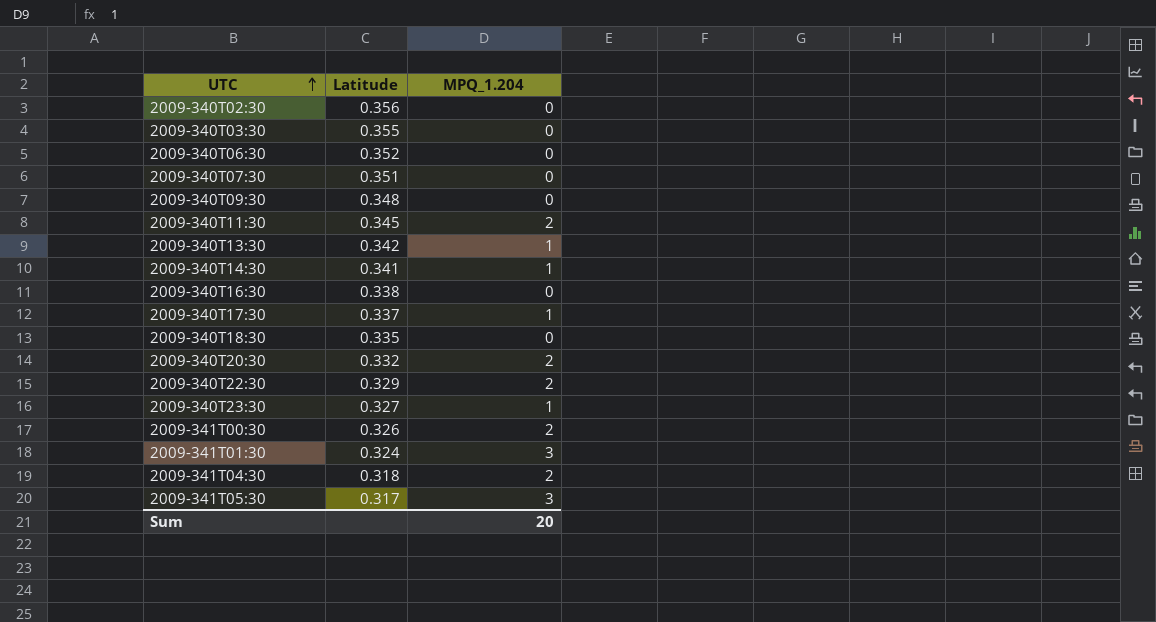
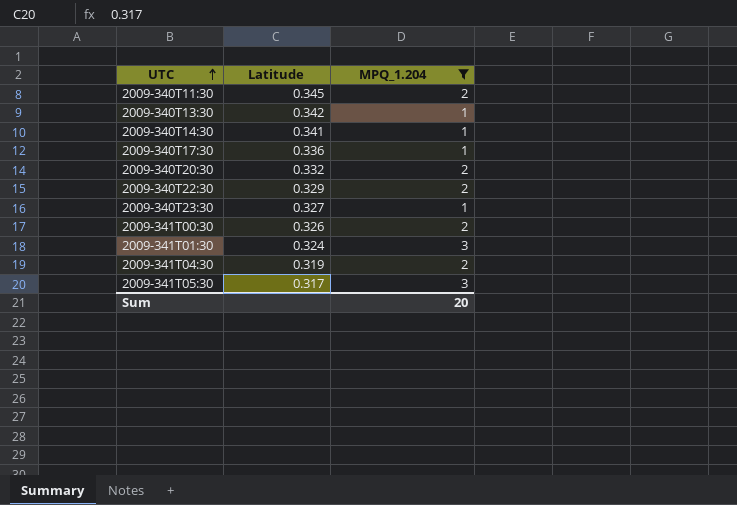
filter: none -> MPQ_1.204 != 0
2009-340T17:30 | Latitude: 0.337 -> 0.336
2009-341T04:30 | Latitude: 0.318 -> 0.319

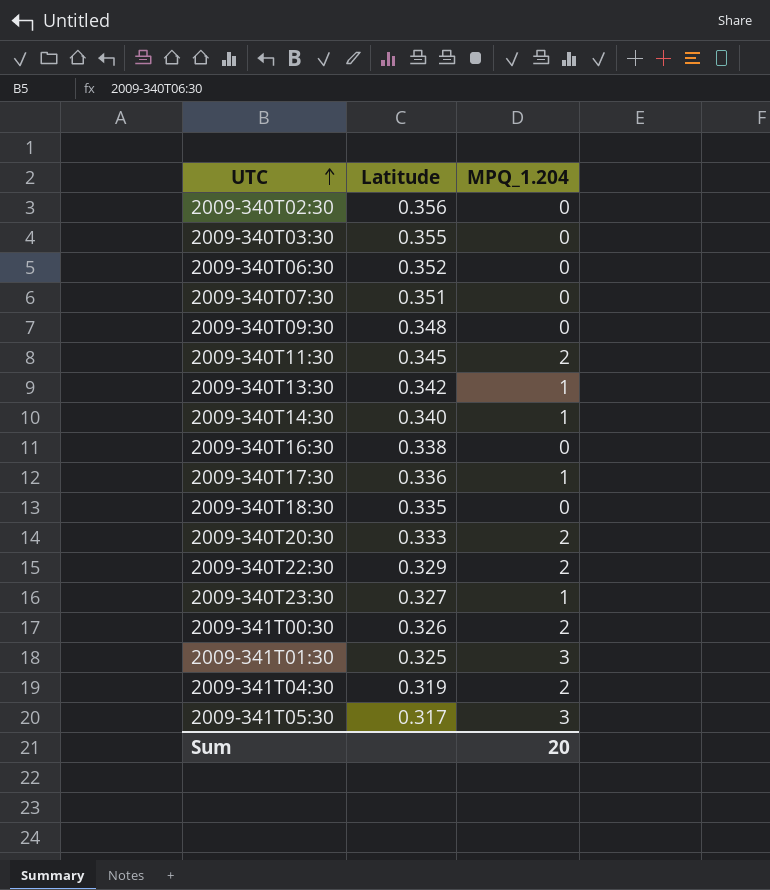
filter: MPQ_1.204 != 0 -> none
2009-340T14:30 | Latitude: 0.341 -> 0.340
2009-340T20:30 | Latitude: 0.332 -> 0.333
2009-341T01:30 | Latitude: 0.324 -> 0.325

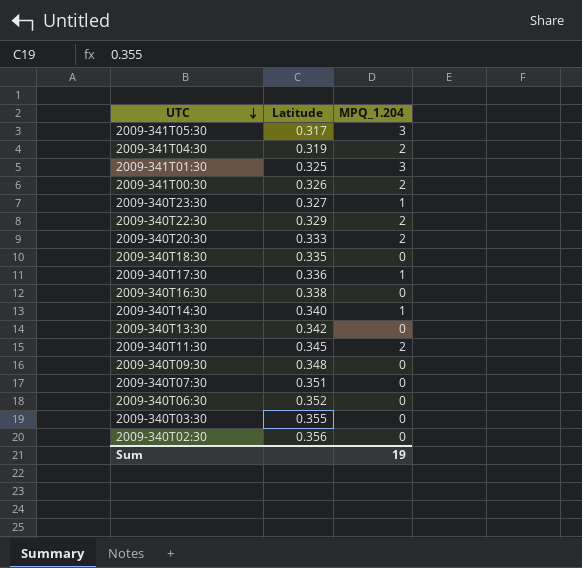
row order: UTC ascending -> UTC descending
2009-340T13:30 | MPQ_1.204: 1 -> 0
Sum | MPQ_1.204: 20 -> 19

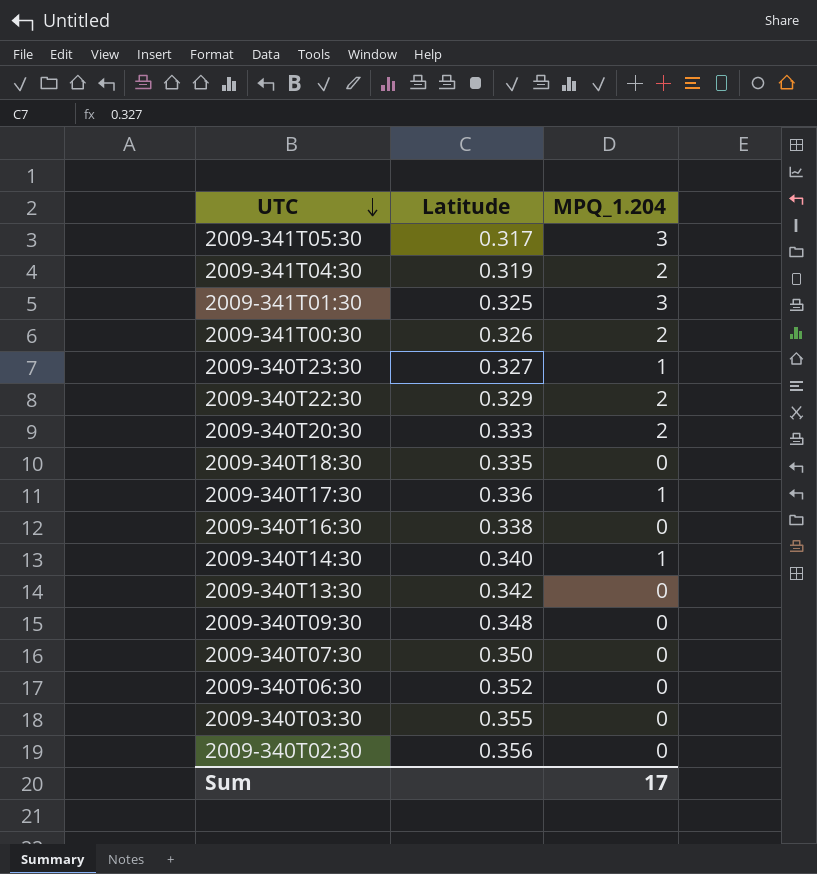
row 2009-340T11:30: 0.345 | 2 -> none
2009-340T07:30 | Latitude: 0.351 -> 0.350
Sum | MPQ_1.204: 19 -> 17

